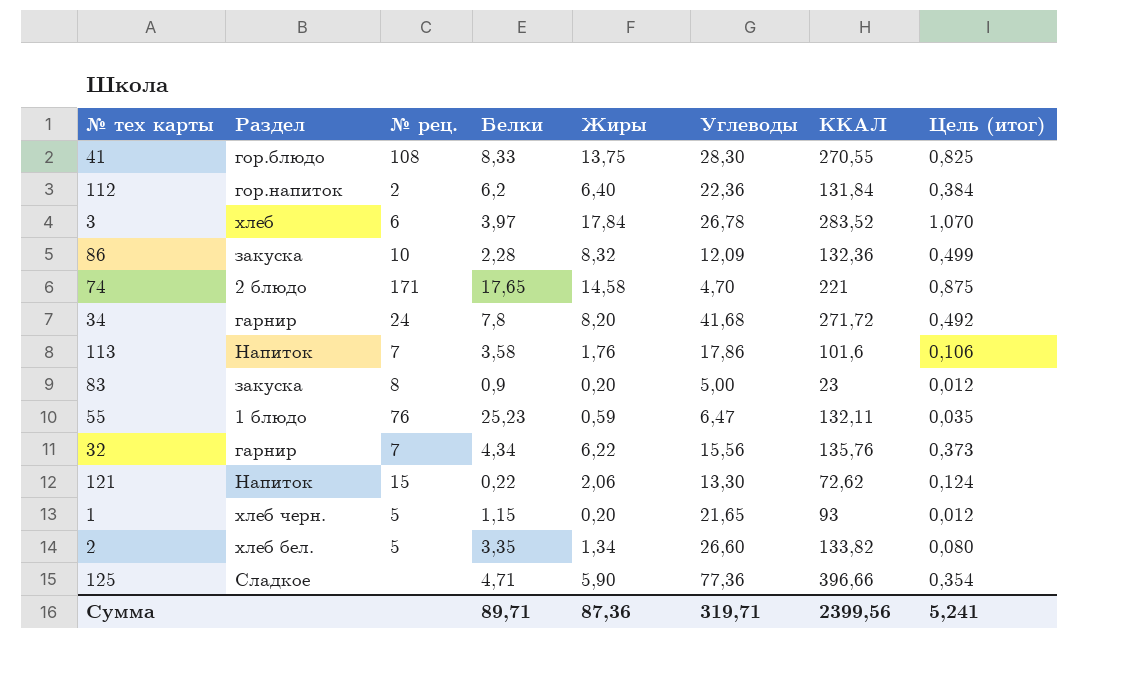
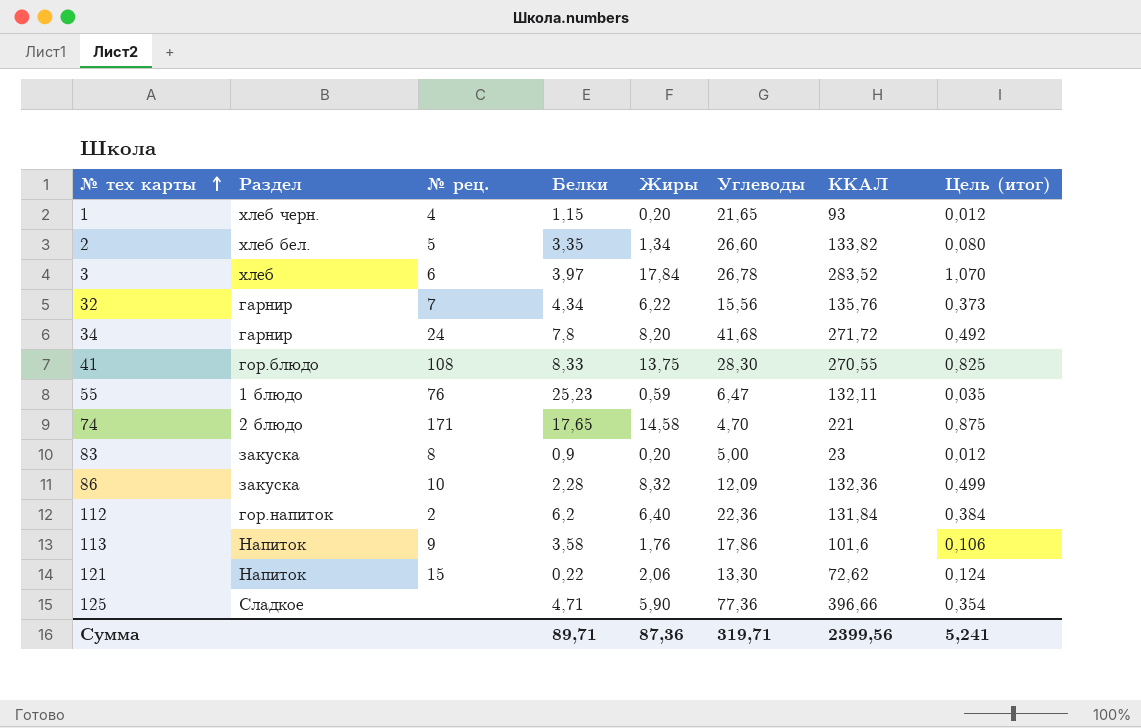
row order: none -> № тех карты ascending
1 | № рец.: 5 -> 4
113 | № рец.: 7 -> 9

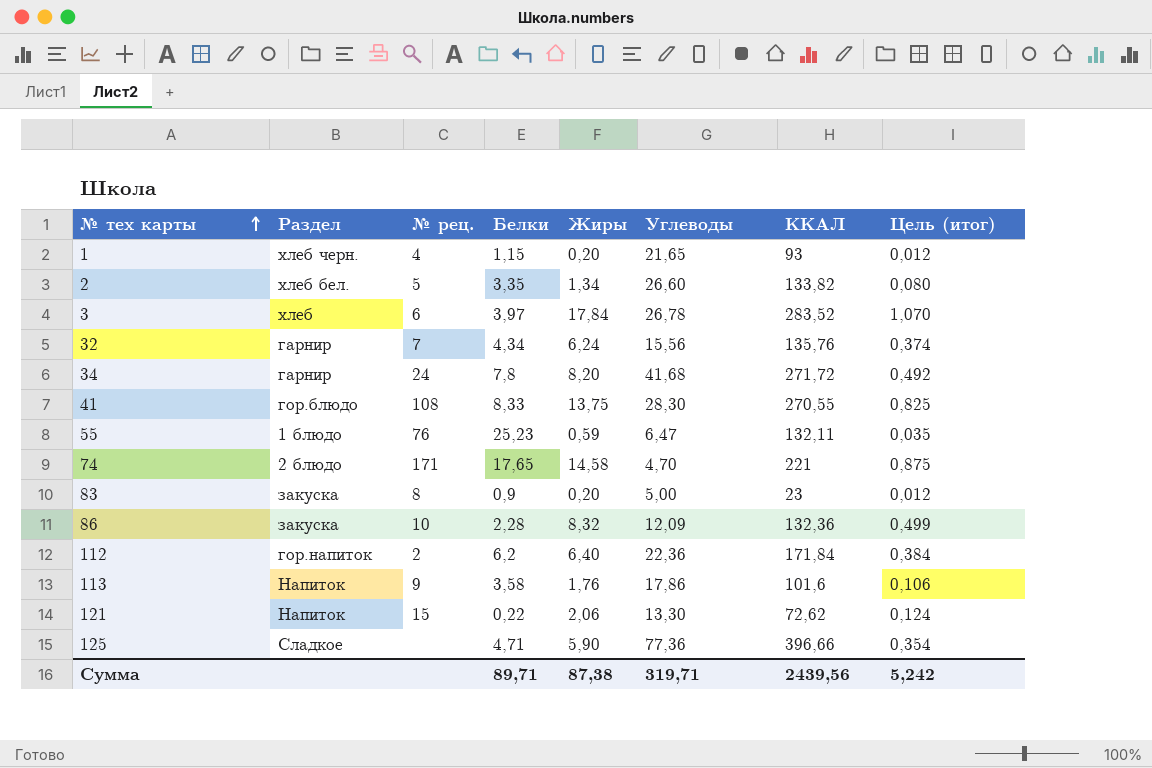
32 | Жиры: 6,22 -> 6,24
32 | Цель (итог): 0,373 -> 0,374
112 | ККАЛ: 131,84 -> 171,84
Сумма | Жиры: 87,36 -> 87,38
Сумма | ККАЛ: 2399,56 -> 2439,56
Сумма | Цель (итог): 5,241 -> 5,242

